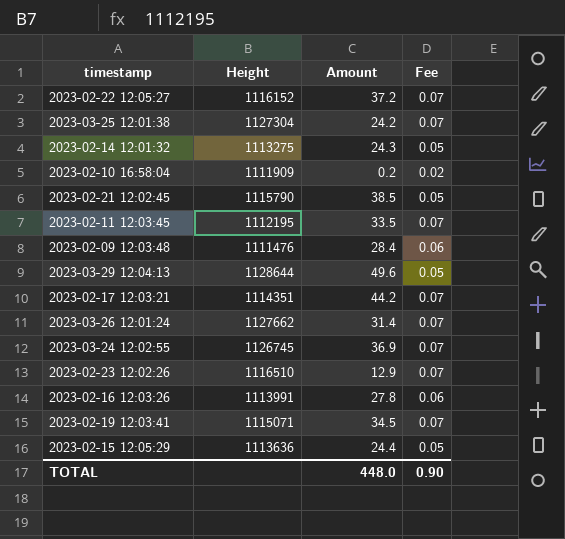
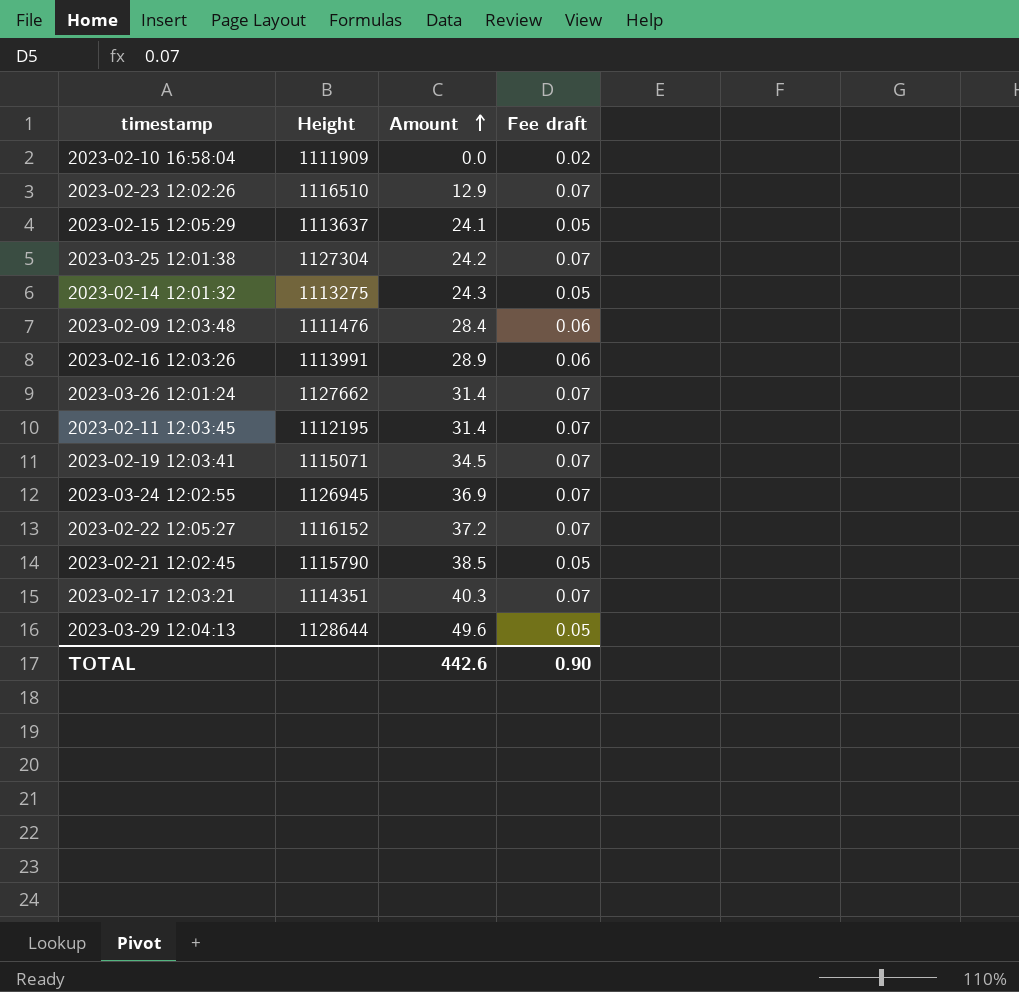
row order: none -> Amount ascending
column name: Fee -> Fee draft
2023-02-10 16:58:04 | Amount: 0.2 -> 0.0
2023-02-15 12:05:29 | Height: 1113636 -> 1113637
2023-02-15 12:05:29 | Amount: 24.4 -> 24.1
2023-02-16 12:03:26 | Amount: 27.8 -> 28.9
2023-02-11 12:03:45 | Amount: 33.5 -> 31.4
2023-03-24 12:02:55 | Height: 1126745 -> 1126945
2023-02-17 12:03:21 | Amount: 44.2 -> 40.3
TOTAL | Amount: 448.0 -> 442.6

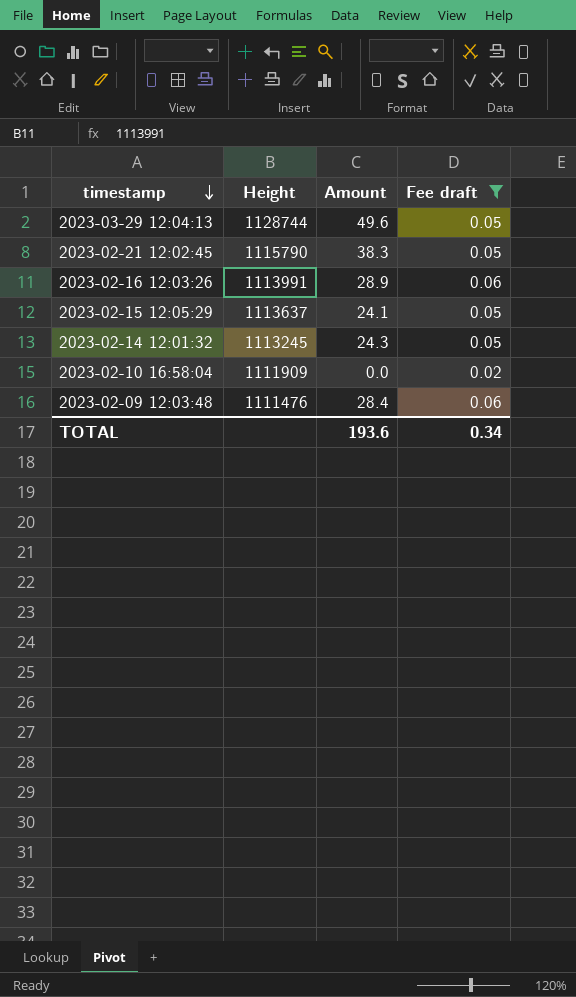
filter: none -> Fee draft != 0.07
row order: Amount ascending -> timestamp descending
2023-03-29 12:04:13 | Height: 1128644 -> 1128744
2023-02-21 12:02:45 | Amount: 38.5 -> 38.3
2023-02-14 12:01:32 | Height: 1113275 -> 1113245
TOTAL | Amount: 442.6 -> 193.6
TOTAL | Fee draft: 0.90 -> 0.34

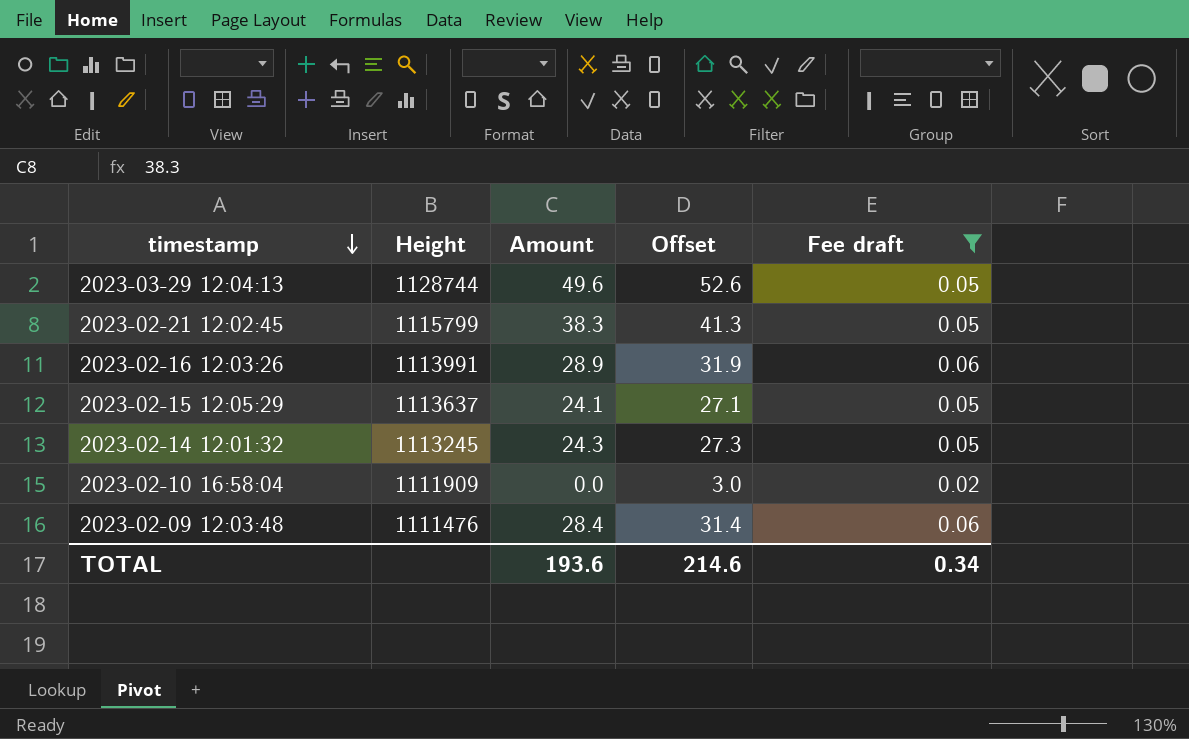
column Offset | formula: none -> [Amount] + 3
2023-02-21 12:02:45 | Height: 1115790 -> 1115799

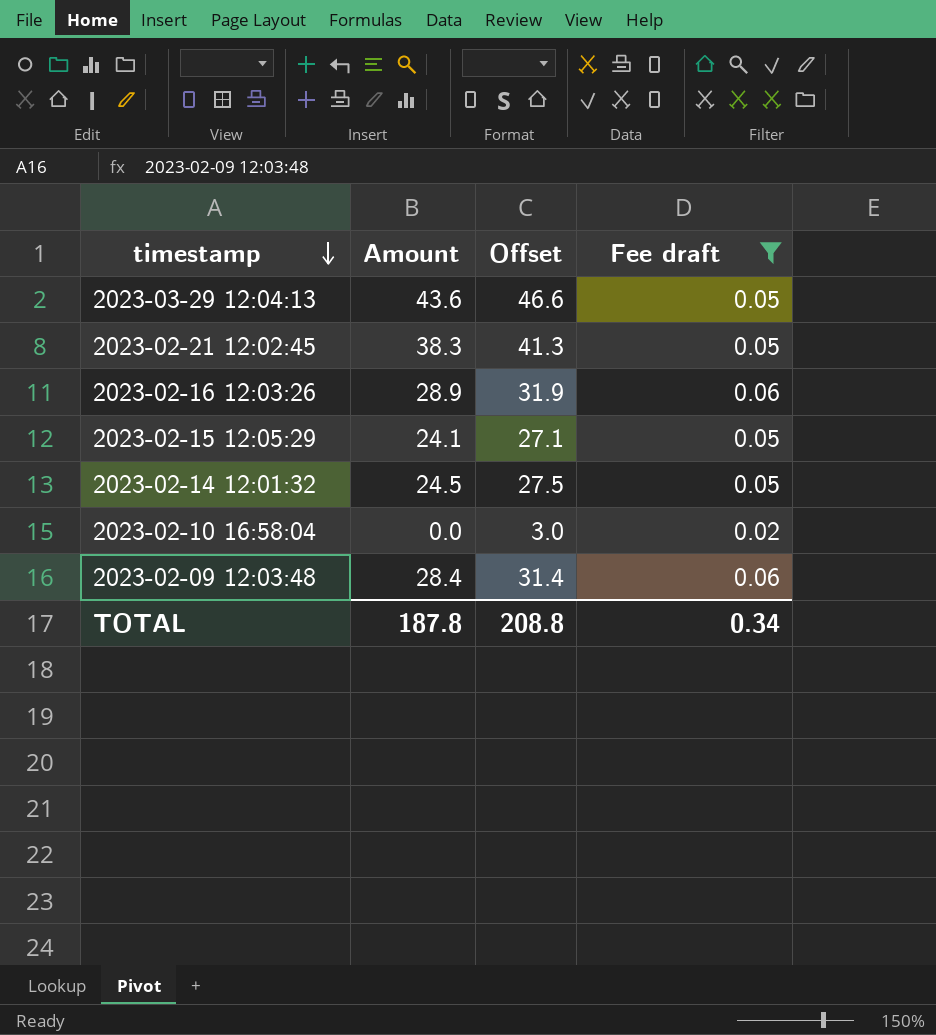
column Height | position: 2 -> none
2023-03-29 12:04:13 | Amount: 49.6 -> 43.6
2023-03-29 12:04:13 | Offset: 52.6 -> 46.6
2023-02-14 12:01:32 | Amount: 24.3 -> 24.5
2023-02-14 12:01:32 | Offset: 27.3 -> 27.5
TOTAL | Amount: 193.6 -> 187.8
TOTAL | Offset: 214.6 -> 208.8

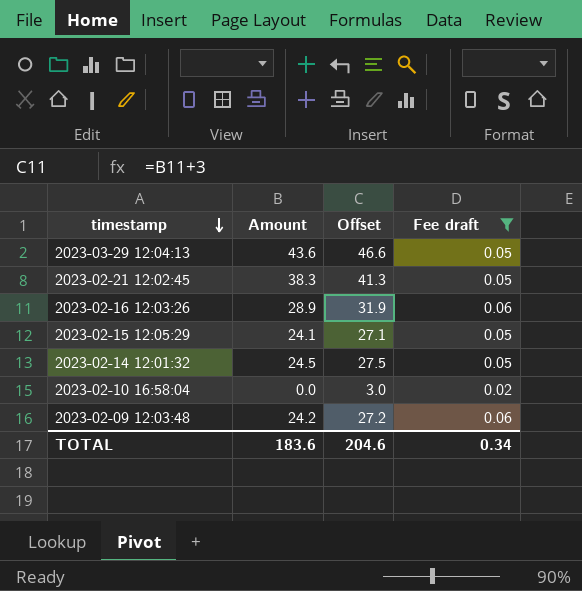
2023-02-09 12:03:48 | Amount: 28.4 -> 24.2
2023-02-09 12:03:48 | Offset: 31.4 -> 27.2
TOTAL | Amount: 187.8 -> 183.6
TOTAL | Offset: 208.8 -> 204.6

